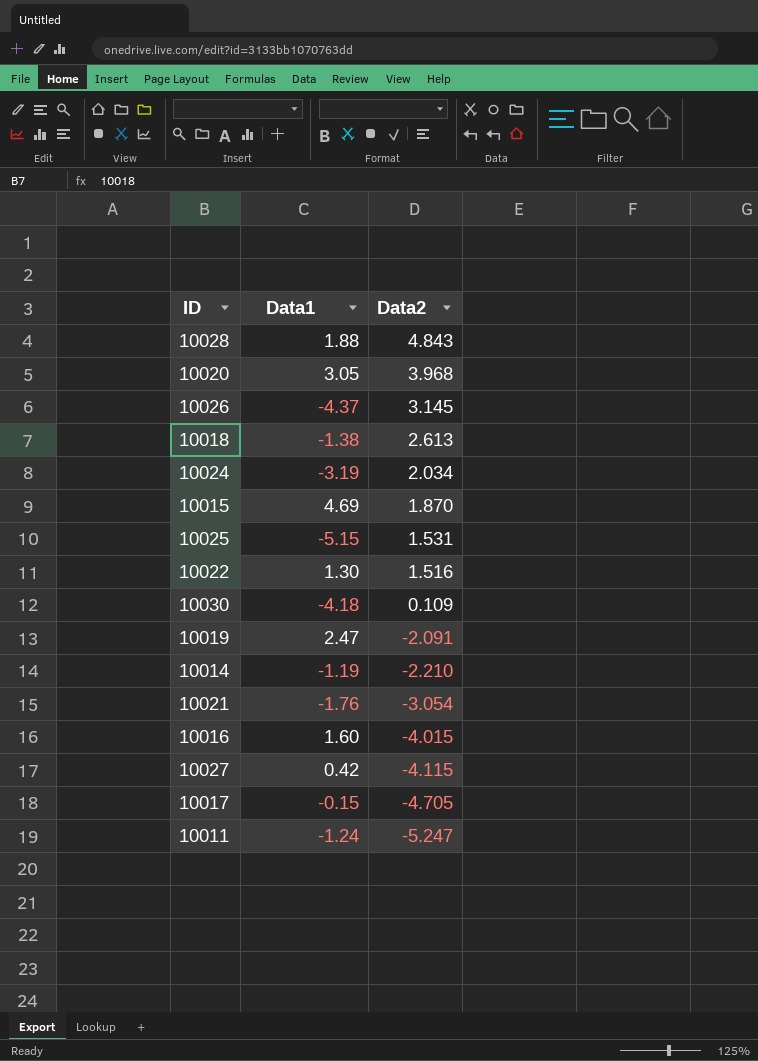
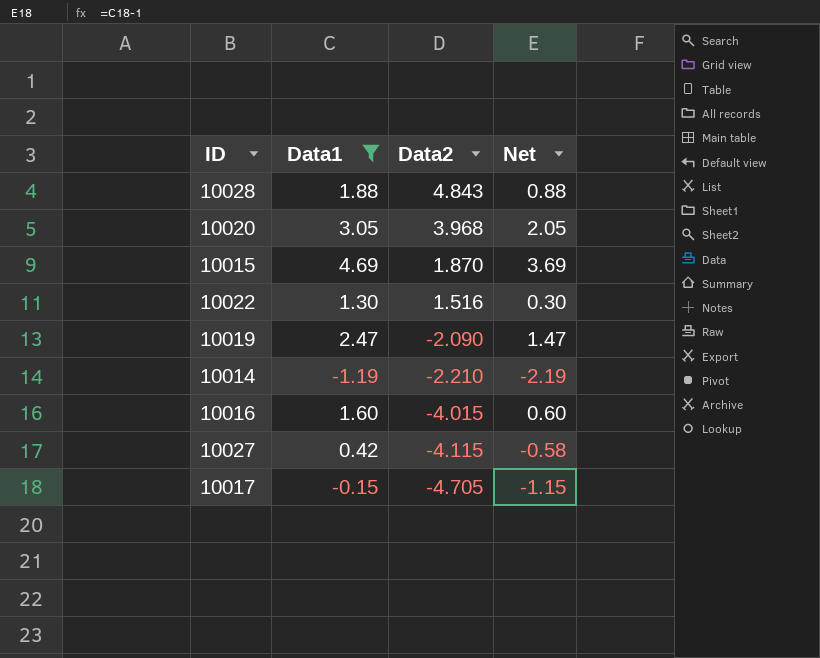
filter: none -> Data1 >= -1.19
column Net | formula: none -> [Data1] - 1
10019 | Data2: -2.091 -> -2.090

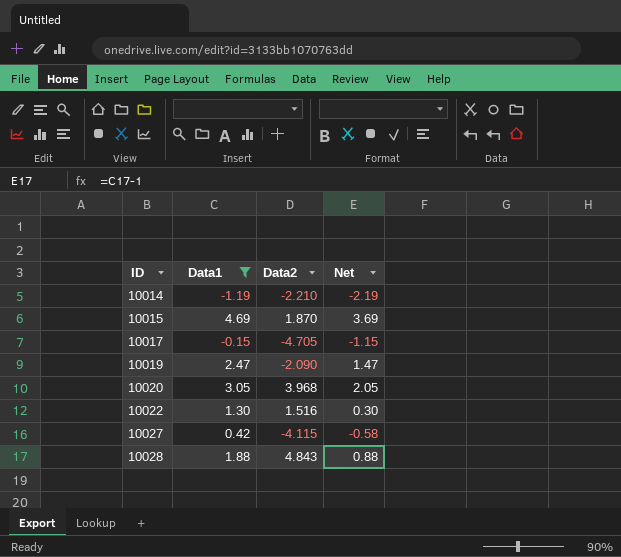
row order: Data2 descending -> ID ascending
row 10016: 1.60 | -4.015 | 0.60 -> none

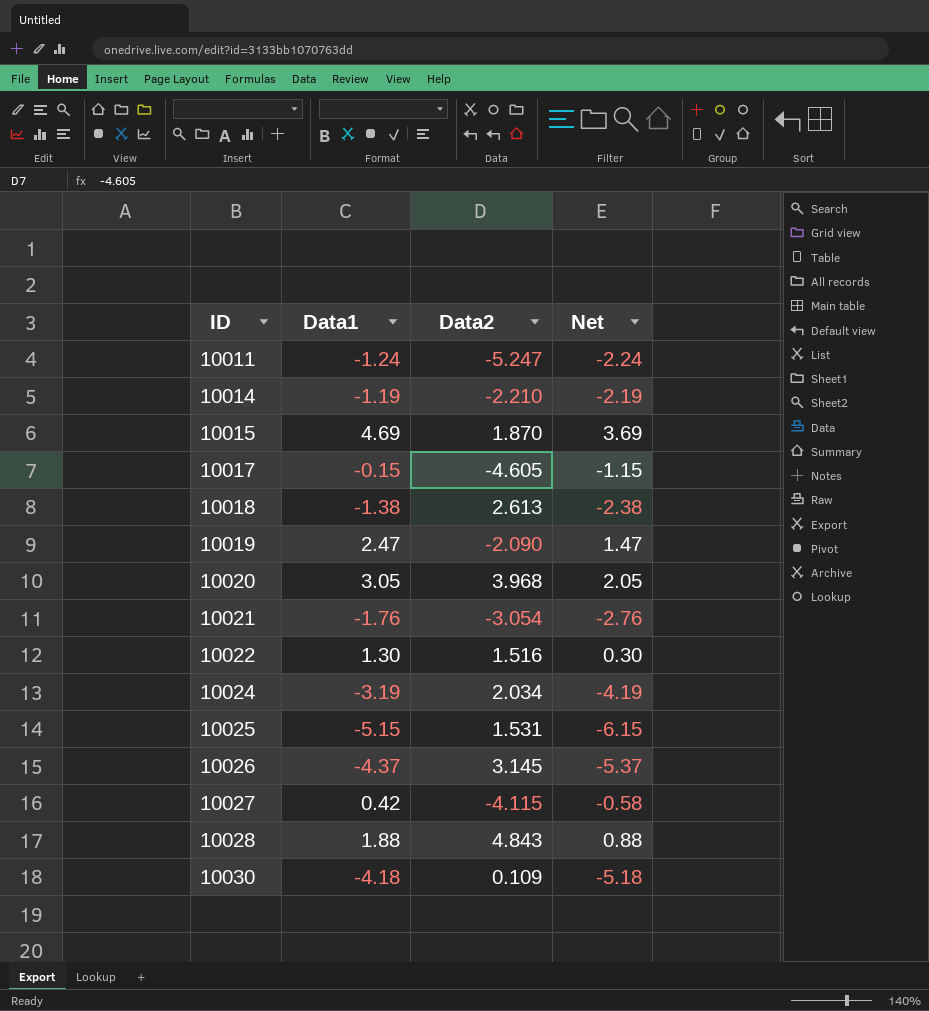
filter: Data1 >= -1.19 -> none
10017 | Data2: -4.705 -> -4.605

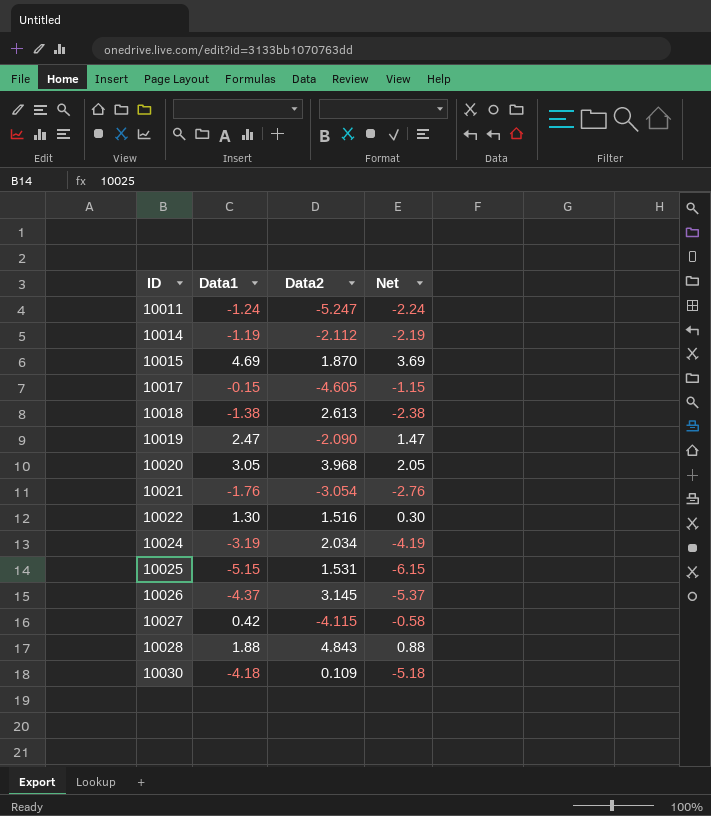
10014 | Data2: -2.210 -> -2.112

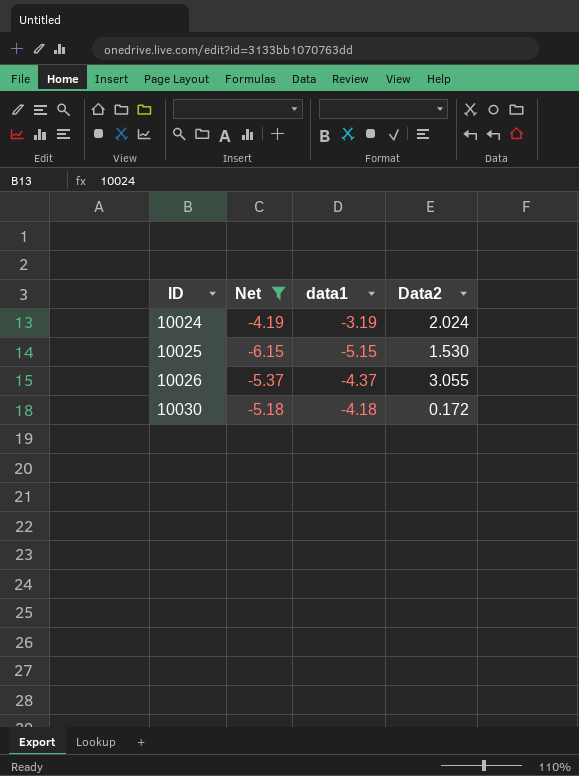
filter: none -> Net <= -4.19
column Net | position: 4 -> 2
column name: Data1 -> data1
10024 | Data2: 2.034 -> 2.024
10025 | Data2: 1.531 -> 1.530
10026 | Data2: 3.145 -> 3.055
10030 | Data2: 0.109 -> 0.172

